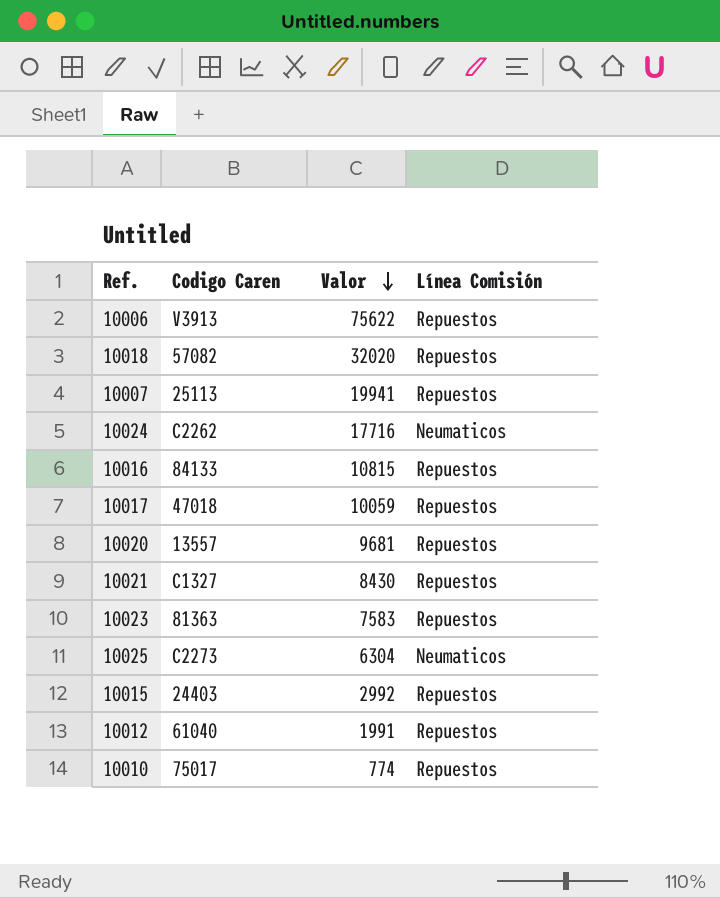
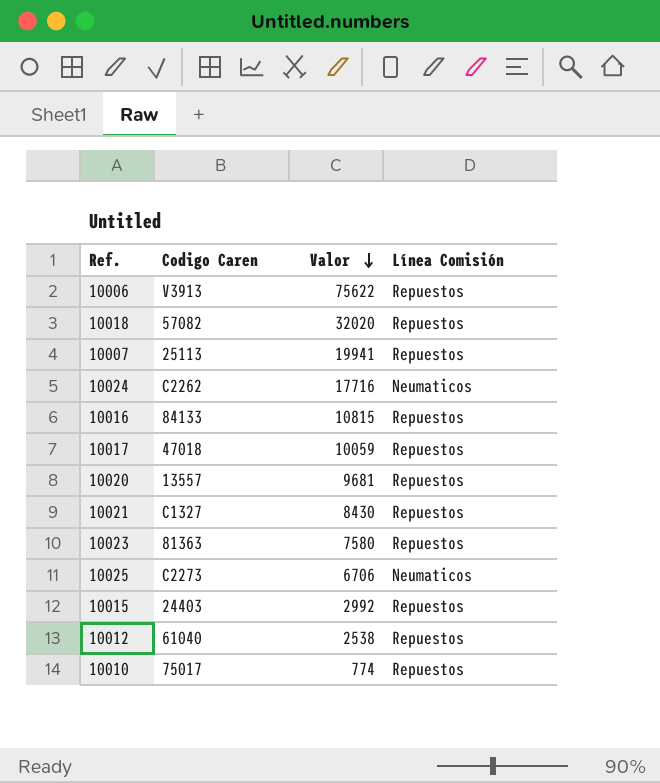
10023 | Valor: 7583 -> 7580
10025 | Valor: 6304 -> 6706
10012 | Valor: 1991 -> 2538

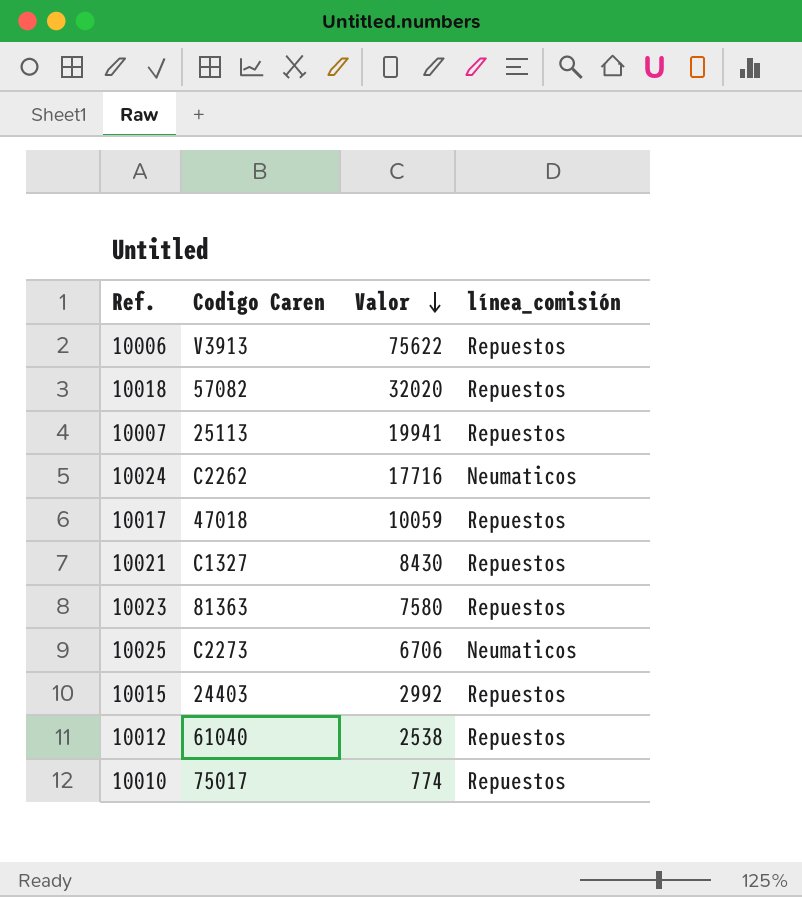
column name: Línea Comisión -> línea_comisión
row 10016: 84133 | 10815 | Repuestos -> none
row 10020: 13557 | 9681 | Repuestos -> none

